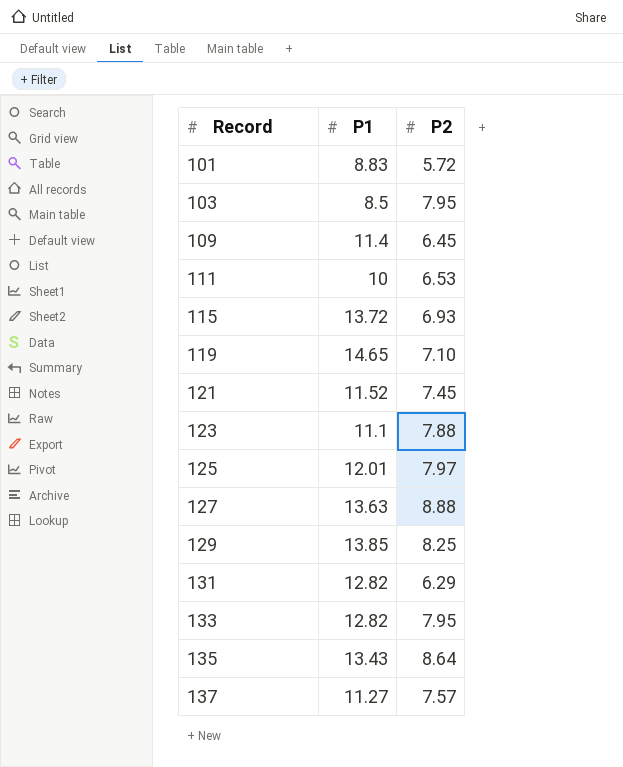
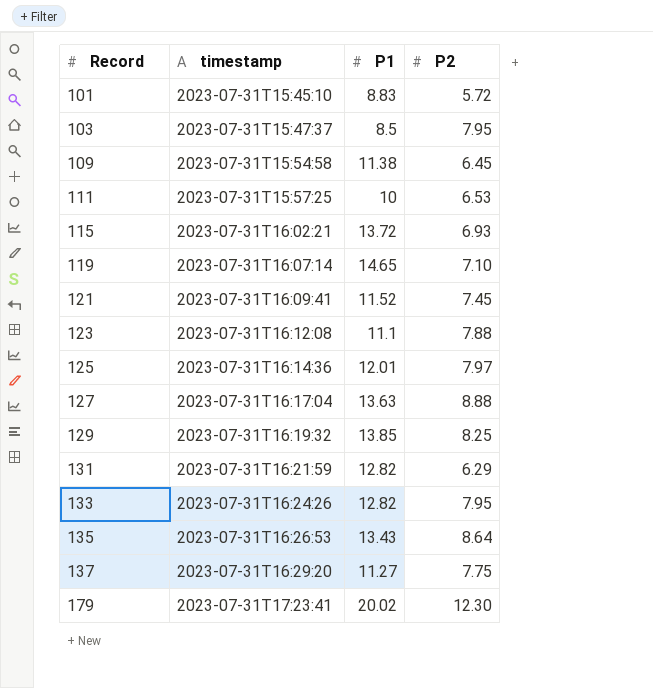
column timestamp | position: none -> 2
109 | P1: 11.4 -> 11.38
137 | P2: 7.57 -> 7.75
row 179: none -> 2023-07-31T17:23:41 | 20.02 | 12.30

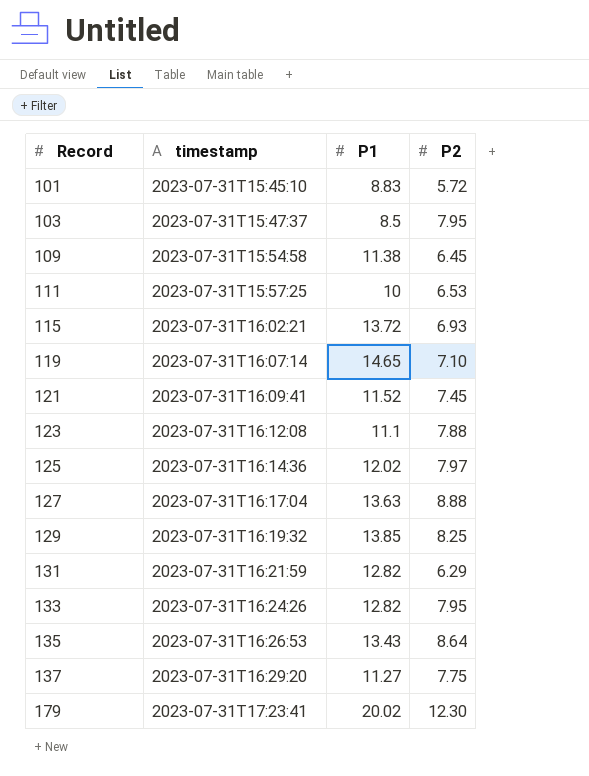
125 | P1: 12.01 -> 12.02

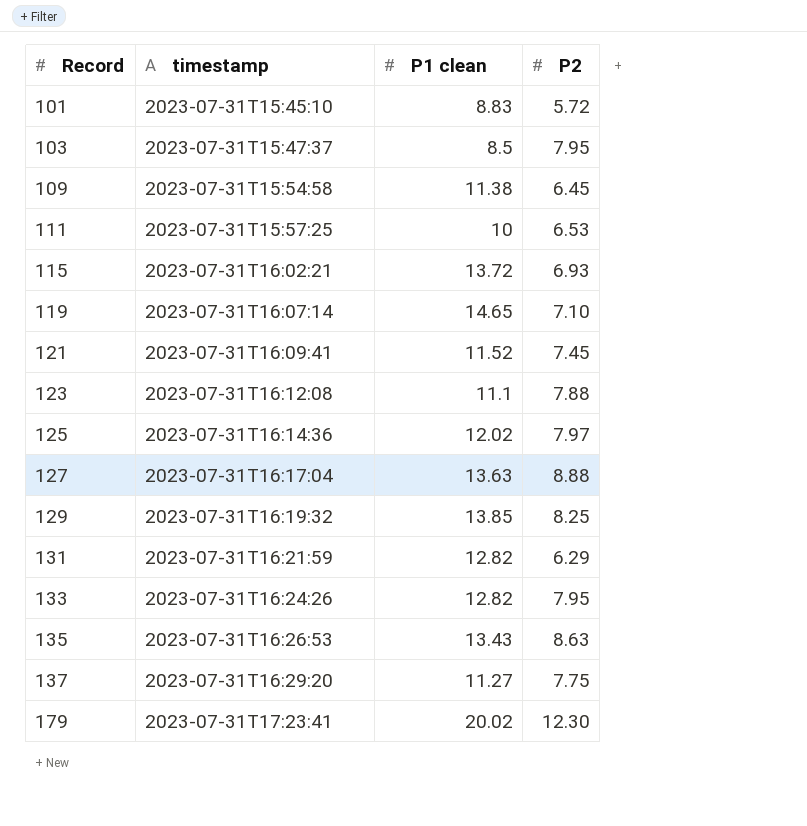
column name: P1 -> P1 clean
135 | P2: 8.64 -> 8.63

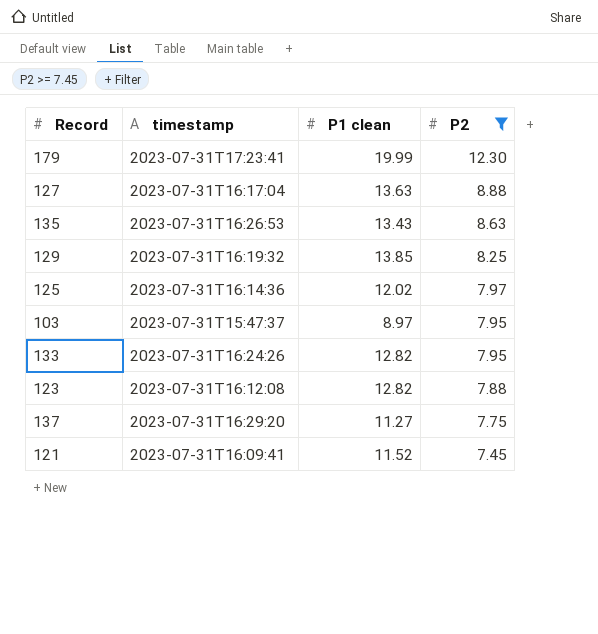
filter: none -> P2 >= 7.45
row order: Record ascending -> P2 descending
179 | P1 clean: 20.02 -> 19.99
103 | P1 clean: 8.5 -> 8.97
123 | P1 clean: 11.1 -> 12.82

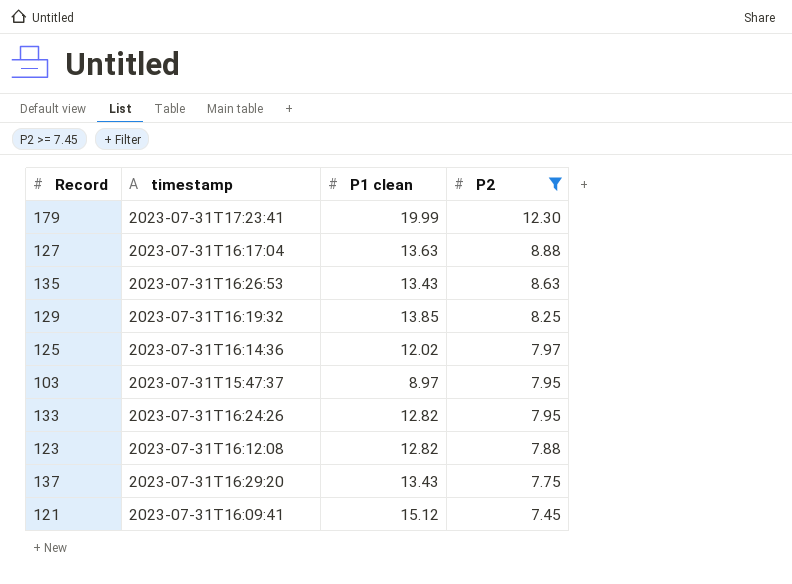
137 | P1 clean: 11.27 -> 13.43
121 | P1 clean: 11.52 -> 15.12

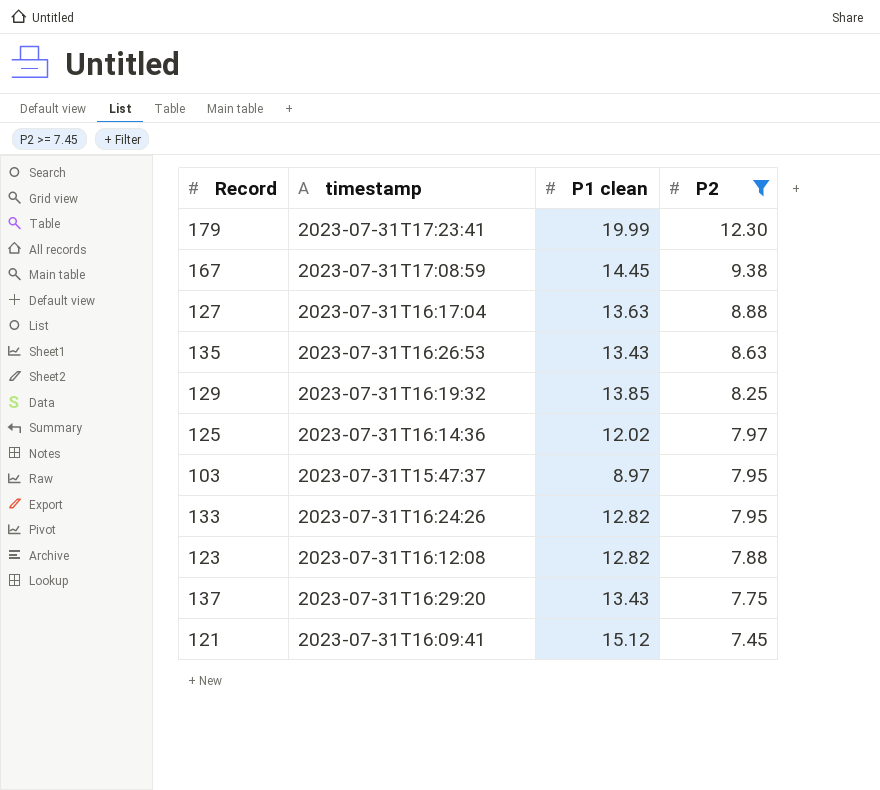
row 167: none -> 2023-07-31T17:08:59 | 14.45 | 9.38

